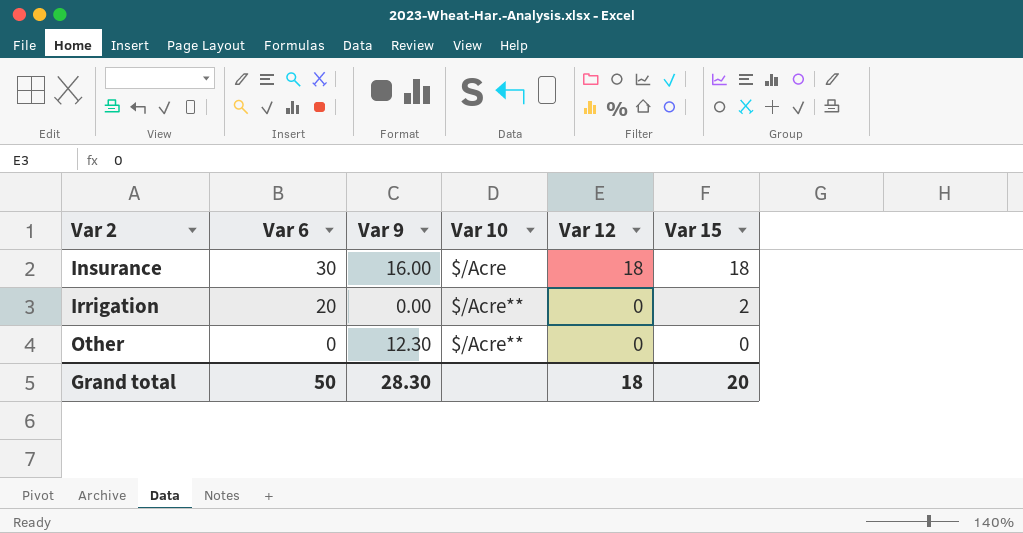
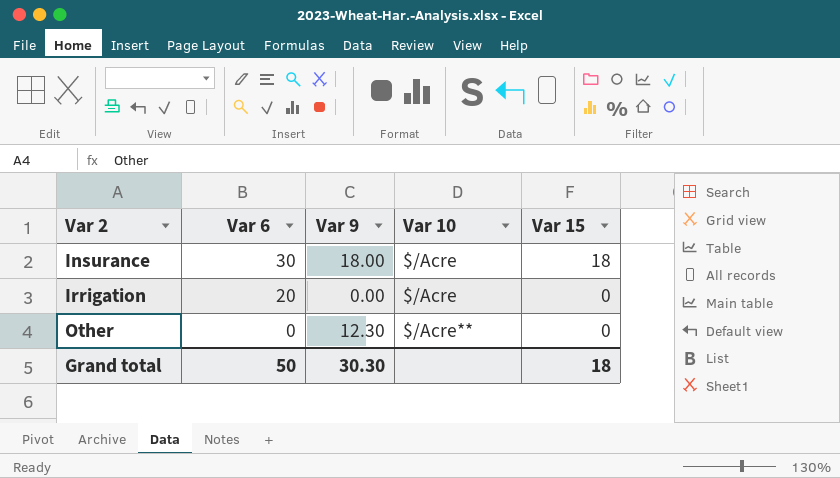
column Var 12 | position: 5 -> none
Insurance | Var 9: 16.00 -> 18.00
Irrigation | Var 10: $/Acre** -> $/Acre
Irrigation | Var 15: 2 -> 0
Grand total | Var 9: 28.30 -> 30.30
Grand total | Var 15: 20 -> 18

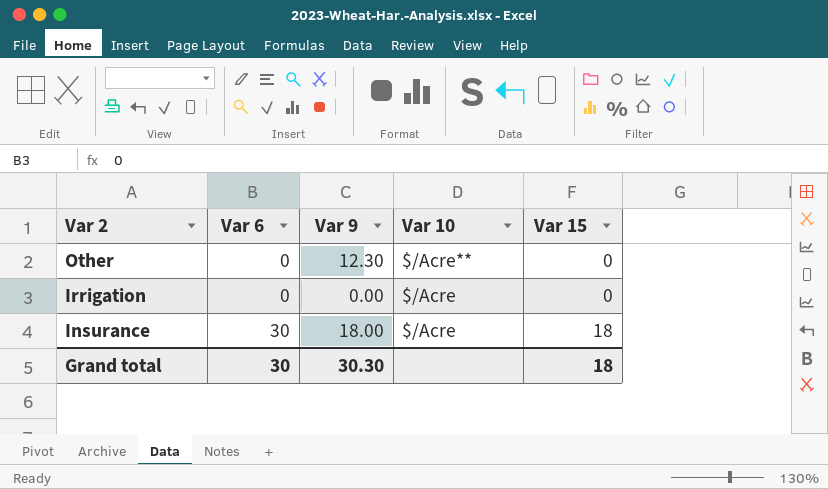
row order: Var 2 ascending -> Var 2 descending
Irrigation | Var 6: 20 -> 0
Grand total | Var 6: 50 -> 30

